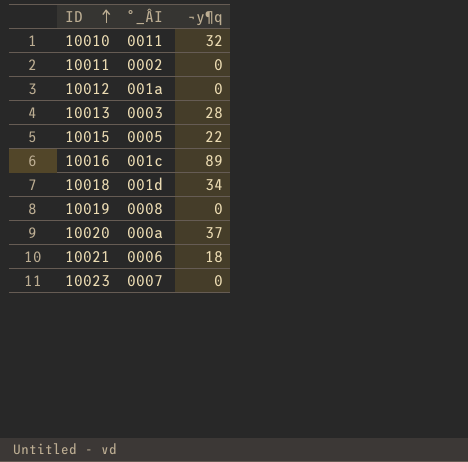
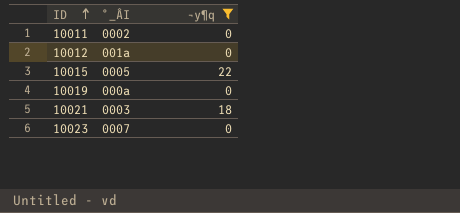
filter: none -> ¬y¶q <= 22
10019 | °_ÂI: 0008 -> 000a
10021 | °_ÂI: 0006 -> 0003

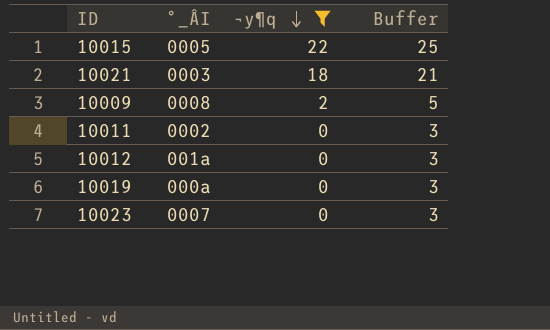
row order: ID ascending -> ¬y¶q descending
column Buffer | formula: none -> [¬y¶q] + 3
row 10009: none -> 0008 | 2 | 5

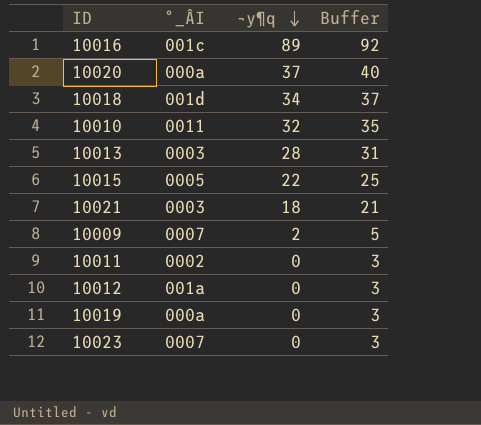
filter: ¬y¶q <= 22 -> none
10009 | °_ÂI: 0008 -> 0007

